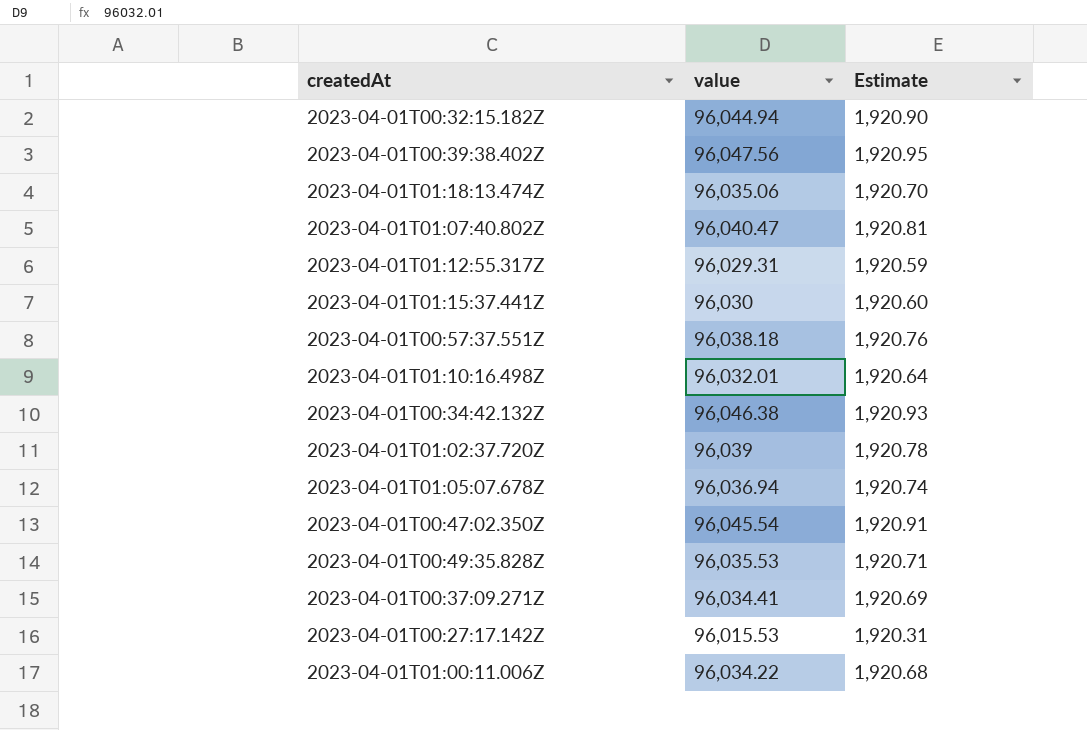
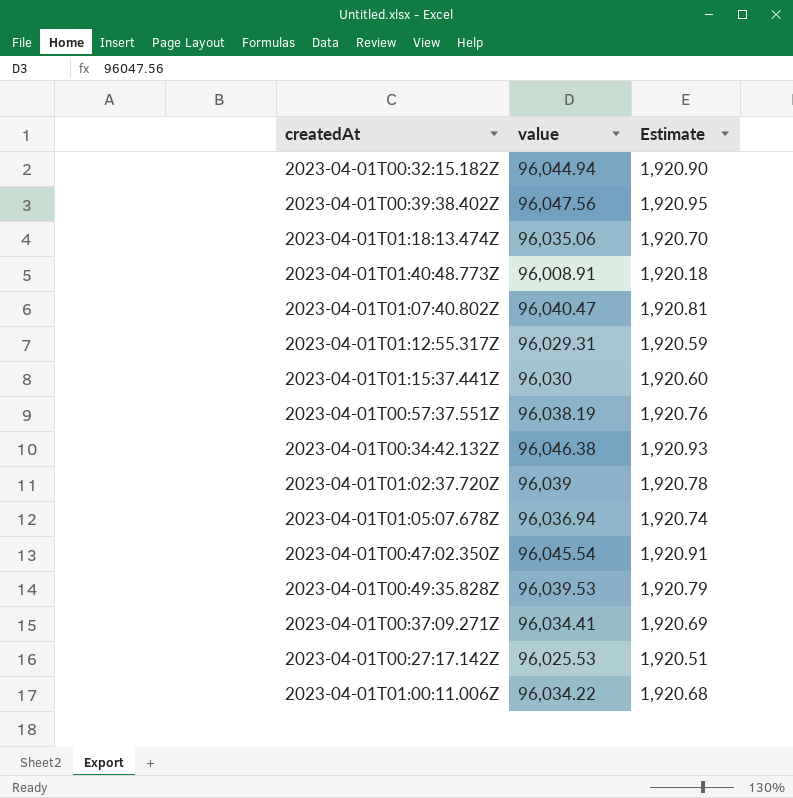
row 2023-04-01T01:10:16.498Z: 96,032.01 | 1,920.64 -> none
row 2023-04-01T01:40:48.773Z: none -> 96,008.91 | 1,920.18
2023-04-01T00:57:37.551Z | value: 96,038.18 -> 96,038.19
2023-04-01T00:49:35.828Z | value: 96,035.53 -> 96,039.53
2023-04-01T00:49:35.828Z | Estimate: 1,920.71 -> 1,920.79
2023-04-01T00:27:17.142Z | value: 96,015.53 -> 96,025.53
2023-04-01T00:27:17.142Z | Estimate: 1,920.31 -> 1,920.51

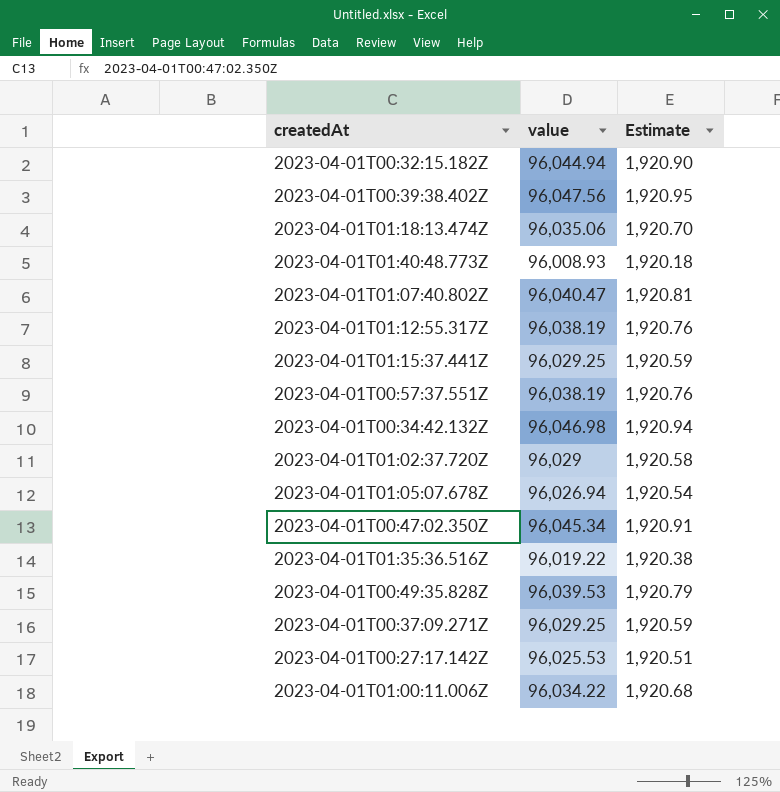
2023-04-01T01:40:48.773Z | value: 96,008.91 -> 96,008.93
2023-04-01T01:12:55.317Z | value: 96,029.31 -> 96,038.19
2023-04-01T01:12:55.317Z | Estimate: 1,920.59 -> 1,920.76
2023-04-01T01:15:37.441Z | value: 96,030 -> 96,029.25
2023-04-01T01:15:37.441Z | Estimate: 1,920.60 -> 1,920.59
2023-04-01T00:34:42.132Z | value: 96,046.38 -> 96,046.98
2023-04-01T00:34:42.132Z | Estimate: 1,920.93 -> 1,920.94
2023-04-01T01:02:37.720Z | value: 96,039 -> 96,029
2023-04-01T01:02:37.720Z | Estimate: 1,920.78 -> 1,920.58
2023-04-01T01:05:07.678Z | value: 96,036.94 -> 96,026.94
2023-04-01T01:05:07.678Z | Estimate: 1,920.74 -> 1,920.54
2023-04-01T00:47:02.350Z | value: 96,045.54 -> 96,045.34
row 2023-04-01T01:35:36.516Z: none -> 96,019.22 | 1,920.38
2023-04-01T00:37:09.271Z | value: 96,034.41 -> 96,029.25
2023-04-01T00:37:09.271Z | Estimate: 1,920.69 -> 1,920.59

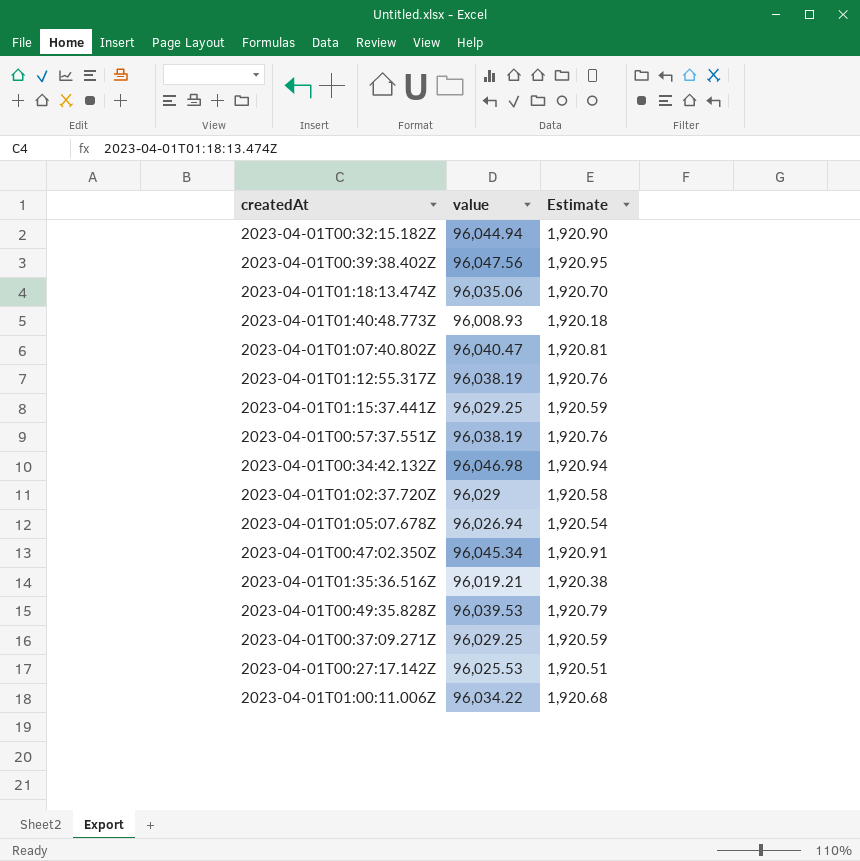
2023-04-01T01:35:36.516Z | value: 96,019.22 -> 96,019.21

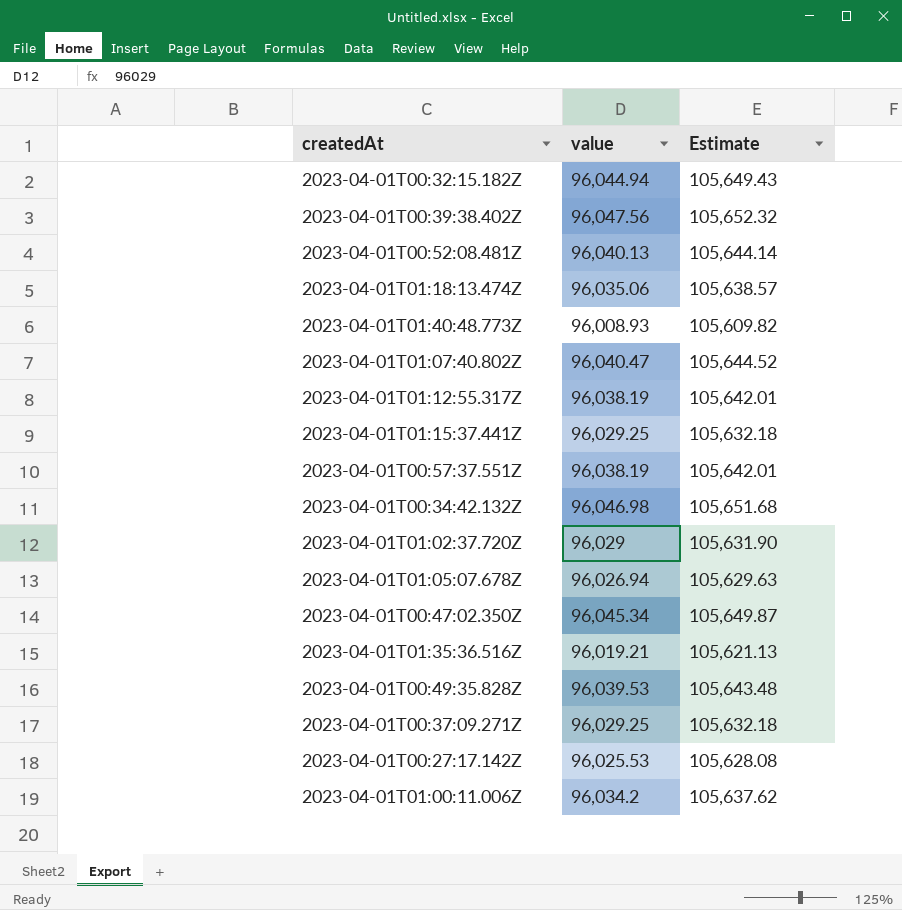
column Estimate | formula: [value] * 0.02 -> [value] * 1.1
row 2023-04-01T00:52:08.481Z: none -> 96,040.13 | 105,644.14
2023-04-01T01:00:11.006Z | value: 96,034.22 -> 96,034.2

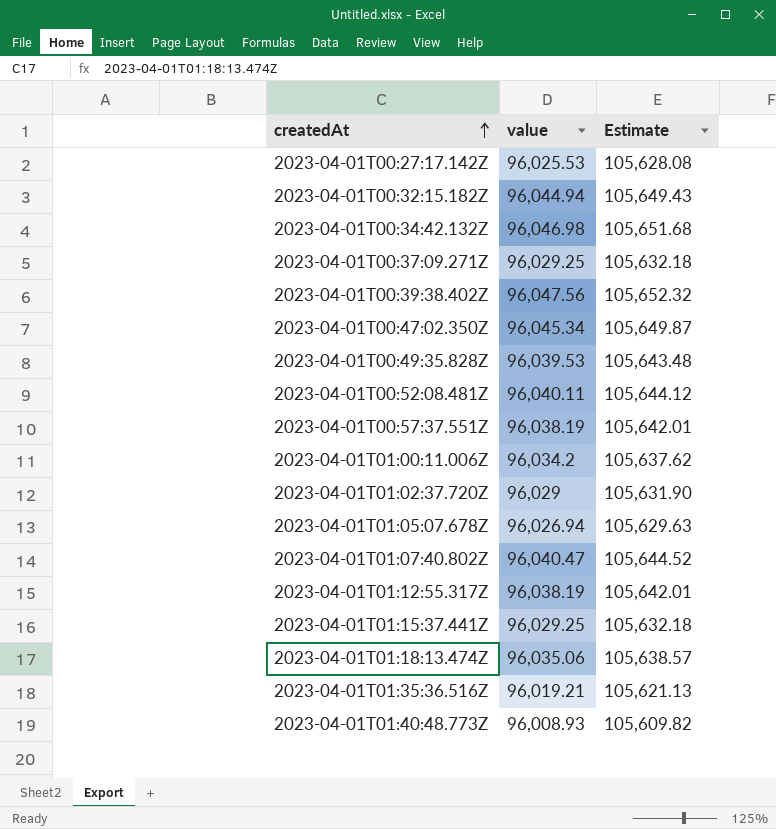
row order: none -> createdAt ascending
2023-04-01T00:52:08.481Z | value: 96,040.13 -> 96,040.11
2023-04-01T00:52:08.481Z | Estimate: 105,644.14 -> 105,644.12

